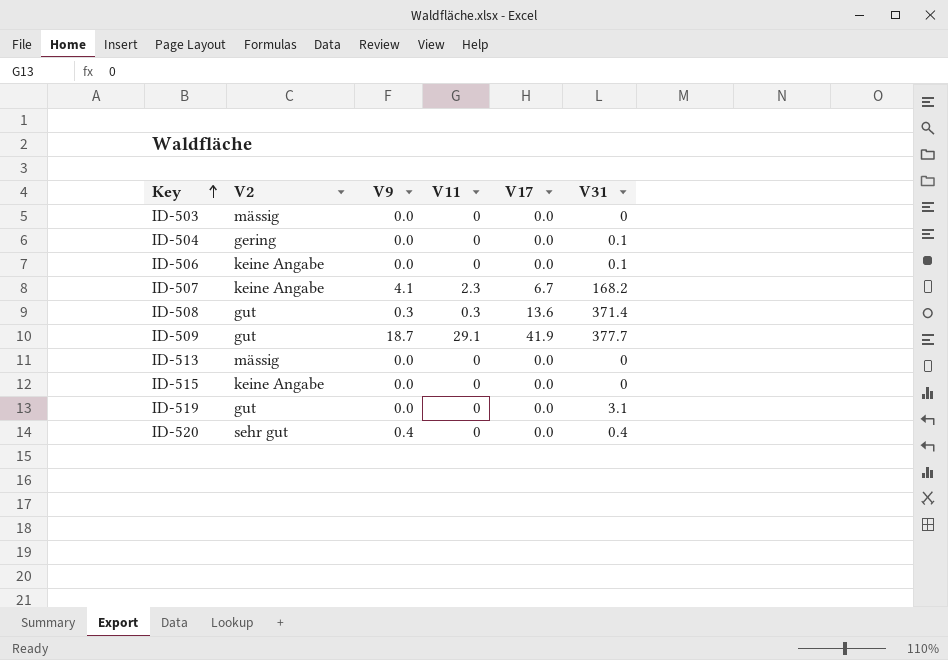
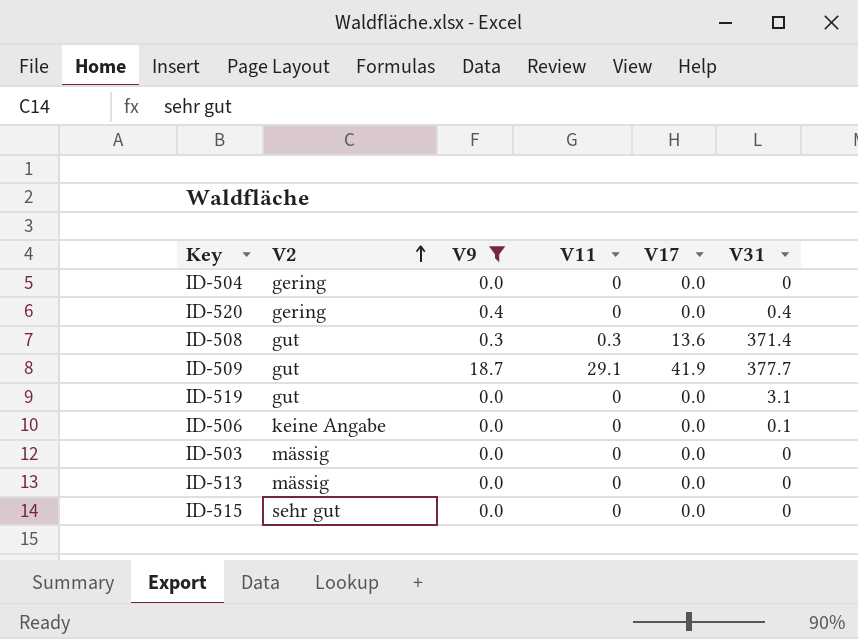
filter: none -> V9 != 4.1
row order: Key ascending -> V2 ascending
ID-504 | V31: 0.1 -> 0
ID-520 | V2: sehr gut -> gering
ID-515 | V2: keine Angabe -> sehr gut

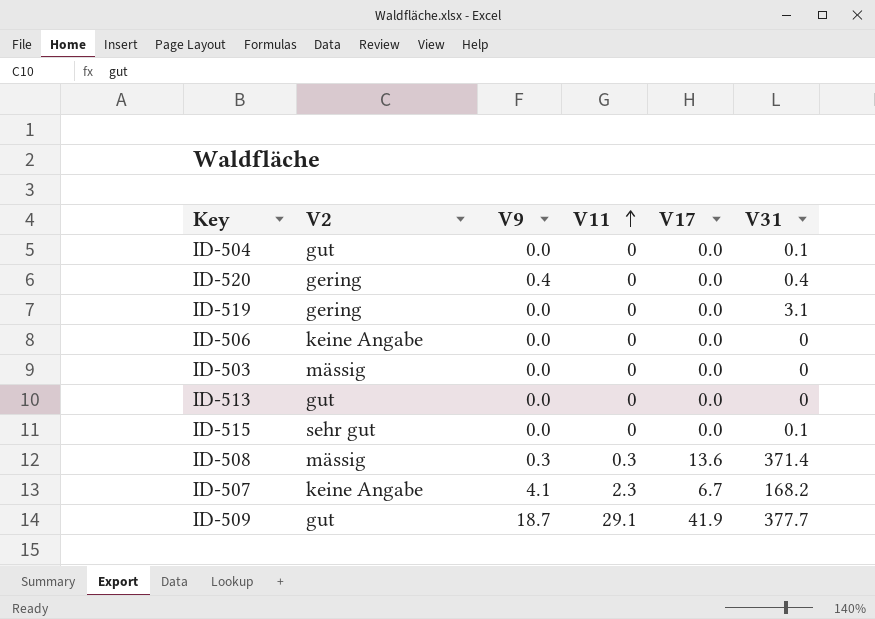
filter: V9 != 4.1 -> none
row order: V2 ascending -> V11 ascending
ID-504 | V2: gering -> gut
ID-504 | V31: 0 -> 0.1
ID-519 | V2: gut -> gering
ID-506 | V31: 0.1 -> 0
ID-513 | V2: mässig -> gut
ID-515 | V31: 0 -> 0.1
ID-508 | V2: gut -> mässig

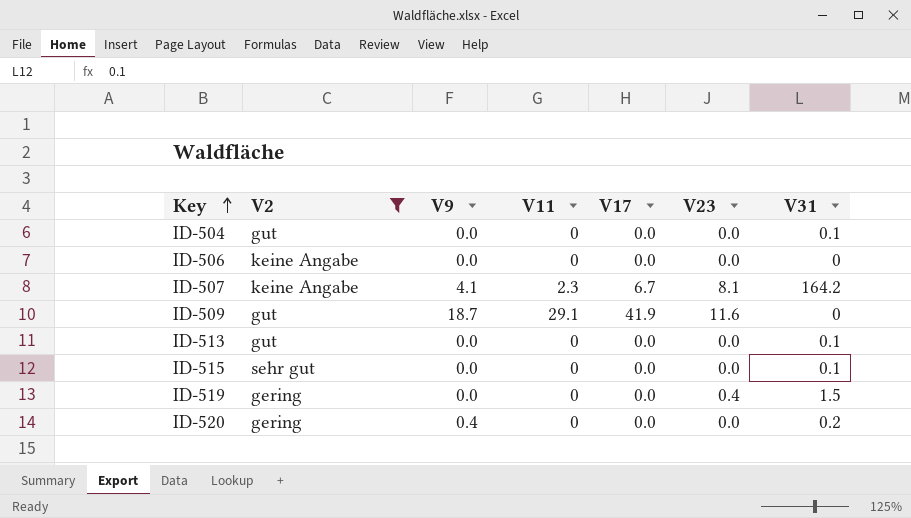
filter: none -> V2 != mässig
row order: V11 ascending -> Key ascending
column V23 | position: none -> 6
ID-507 | V31: 168.2 -> 164.2
ID-509 | V31: 377.7 -> 0
ID-513 | V31: 0 -> 0.1
ID-519 | V31: 3.1 -> 1.5
ID-520 | V31: 0.4 -> 0.2

